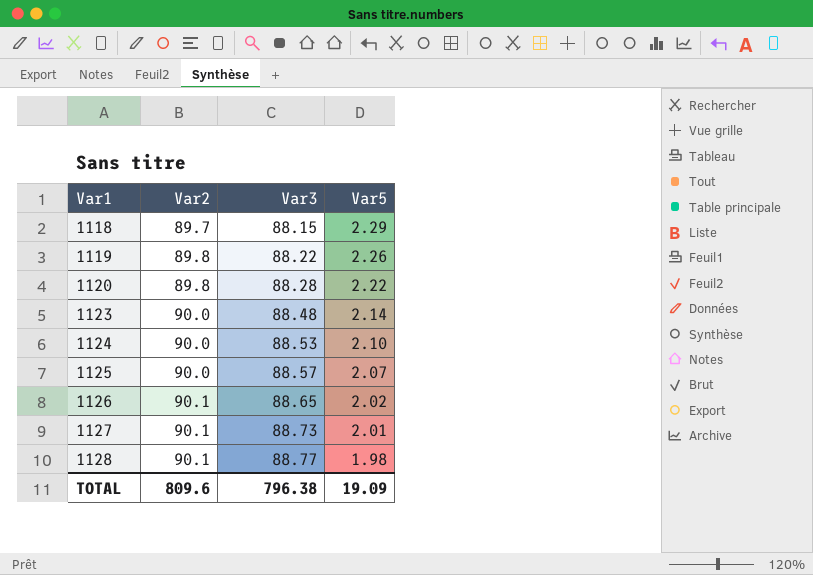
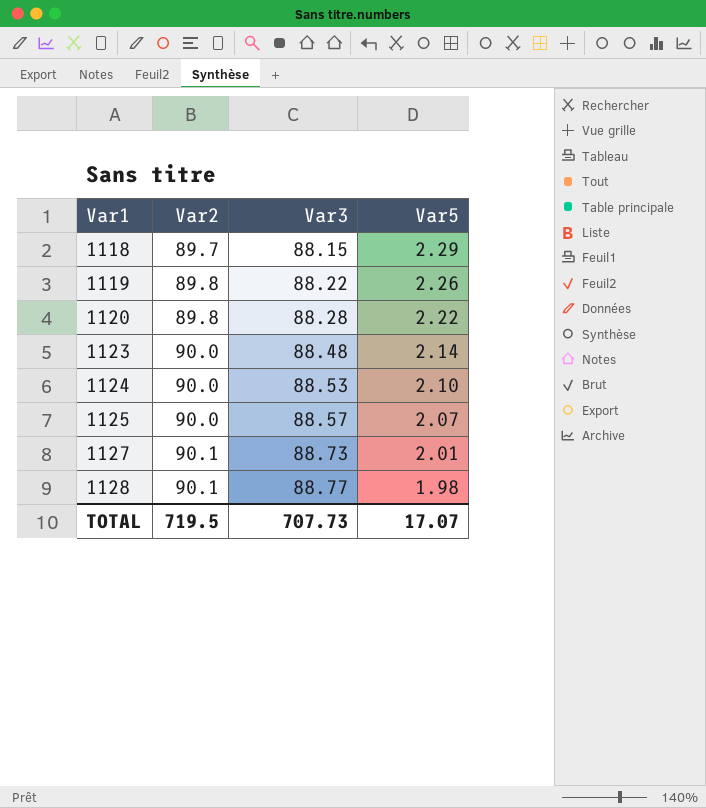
row 1126: 90.1 | 88.65 | 2.02 -> none
TOTAL | Var2: 809.6 -> 719.5
TOTAL | Var3: 796.38 -> 707.73
TOTAL | Var5: 19.09 -> 17.07

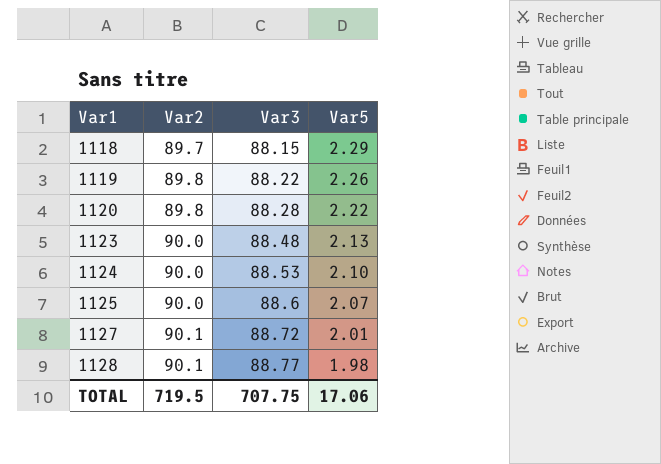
1123 | Var5: 2.14 -> 2.13
1125 | Var3: 88.57 -> 88.6
1127 | Var3: 88.73 -> 88.72
TOTAL | Var3: 707.73 -> 707.75
TOTAL | Var5: 17.07 -> 17.06

